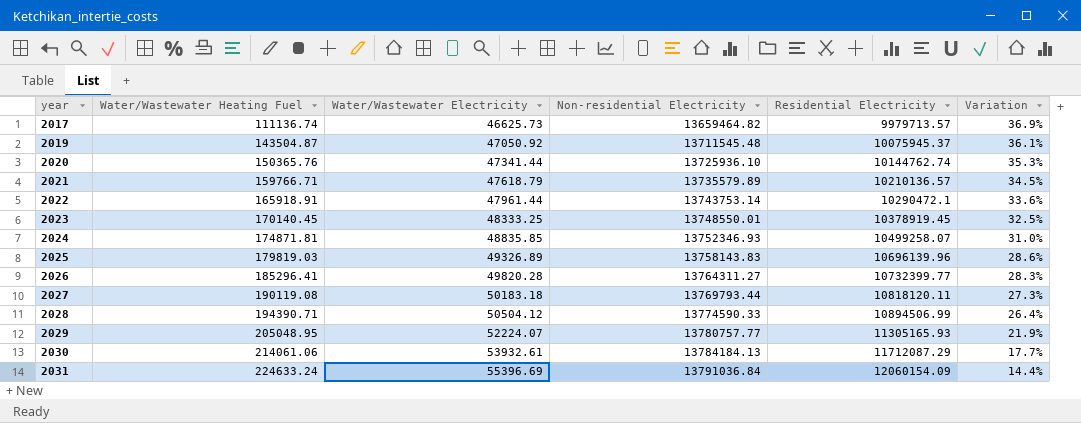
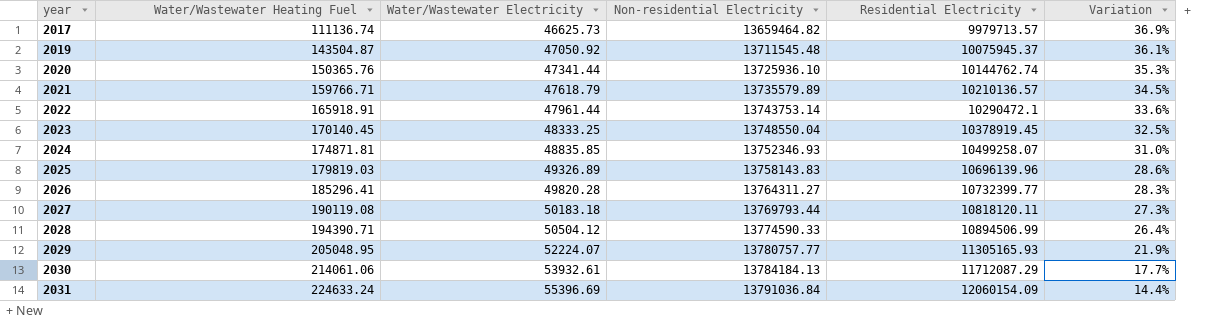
2023 | Non-residential Electricity: 13748550.01 -> 13748550.04

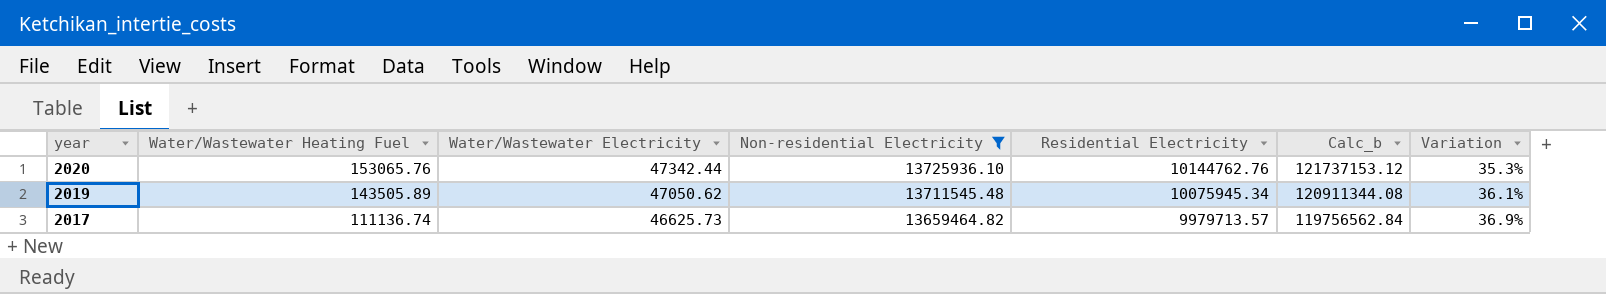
filter: none -> Non-residential Electricity <= 13725936.10
row order: year ascending -> year descending
column Calc_b | formula: none -> [Residential Electricity] * 12
2020 | Water/Wastewater Heating Fuel: 150365.76 -> 153065.76
2020 | Water/Wastewater Electricity: 47341.44 -> 47342.44
2020 | Residential Electricity: 10144762.74 -> 10144762.76
2019 | Water/Wastewater Heating Fuel: 143504.87 -> 143505.89
2019 | Water/Wastewater Electricity: 47050.92 -> 47050.62
2019 | Residential Electricity: 10075945.37 -> 10075945.34

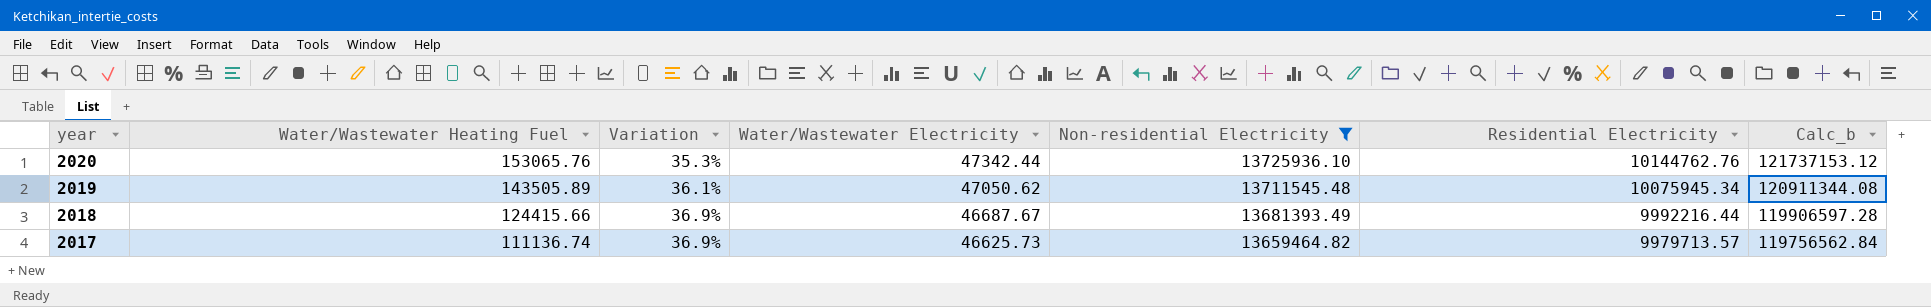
column Variation | position: 7 -> 3
row 2018: none -> 124415.66 | 36.9% | 46687.67 | 13681393.49 | 9992216.44 | 119906597.28

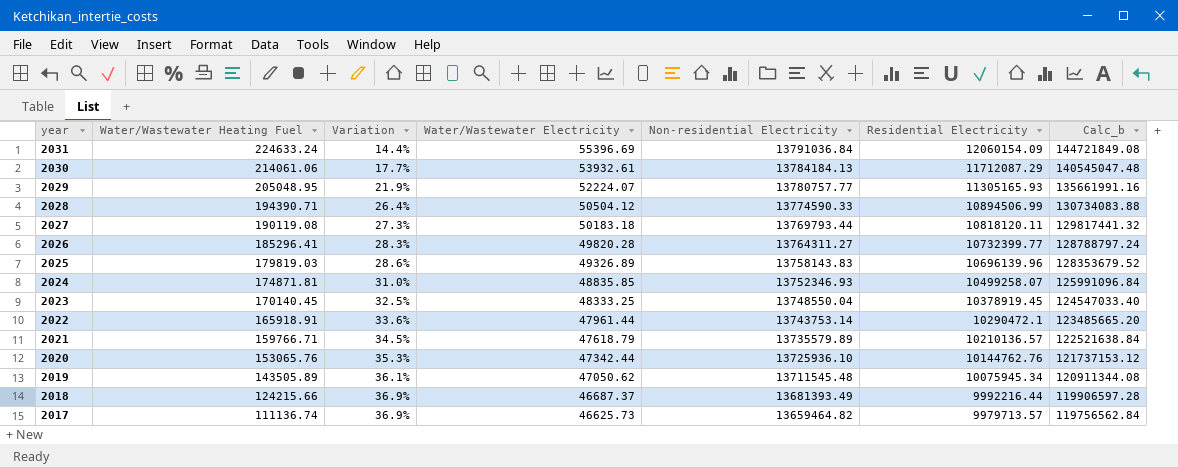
filter: Non-residential Electricity <= 13725936.10 -> none
2018 | Water/Wastewater Heating Fuel: 124415.66 -> 124215.66
2018 | Water/Wastewater Electricity: 46687.67 -> 46687.37

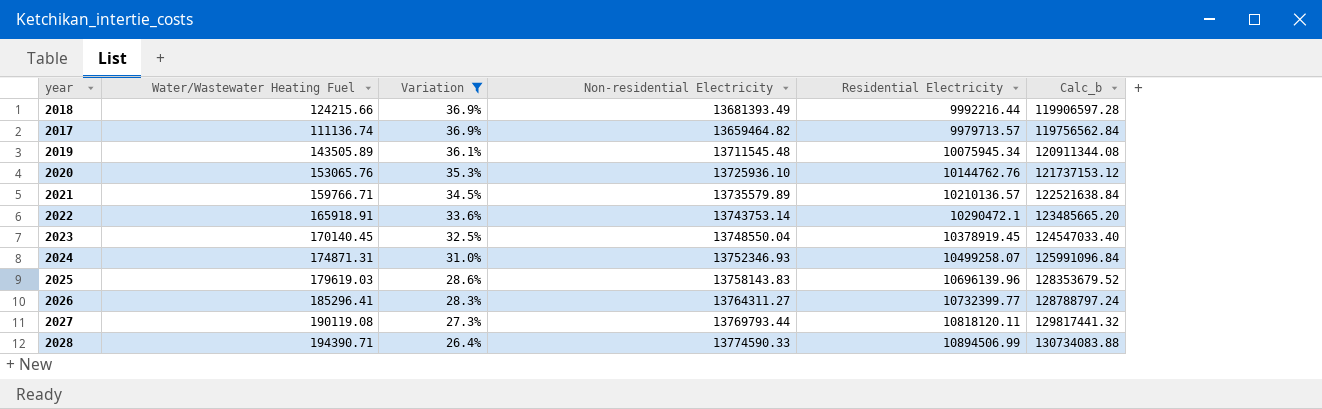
filter: none -> Variation >= 26.4%
row order: year descending -> Variation descending
column Water/Wastewater Electricity | position: 4 -> none
2024 | Water/Wastewater Heating Fuel: 174871.81 -> 174871.31
2025 | Water/Wastewater Heating Fuel: 179819.03 -> 179619.03

